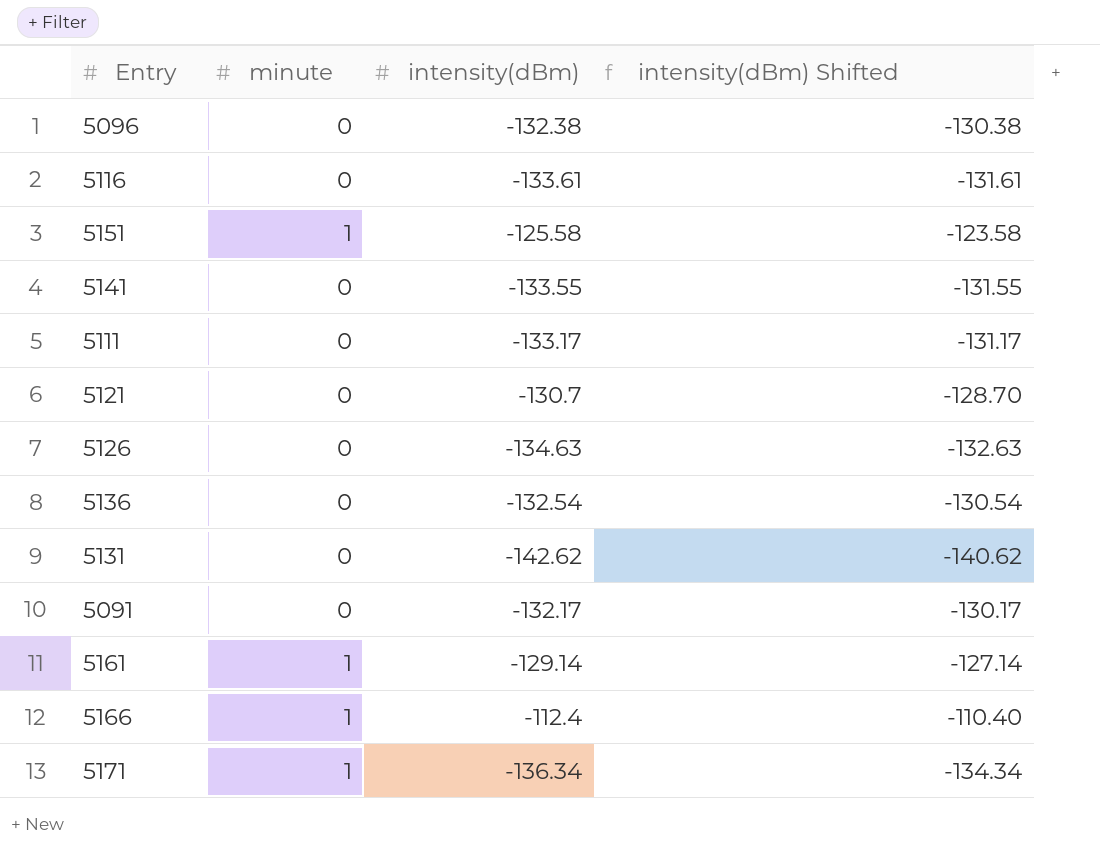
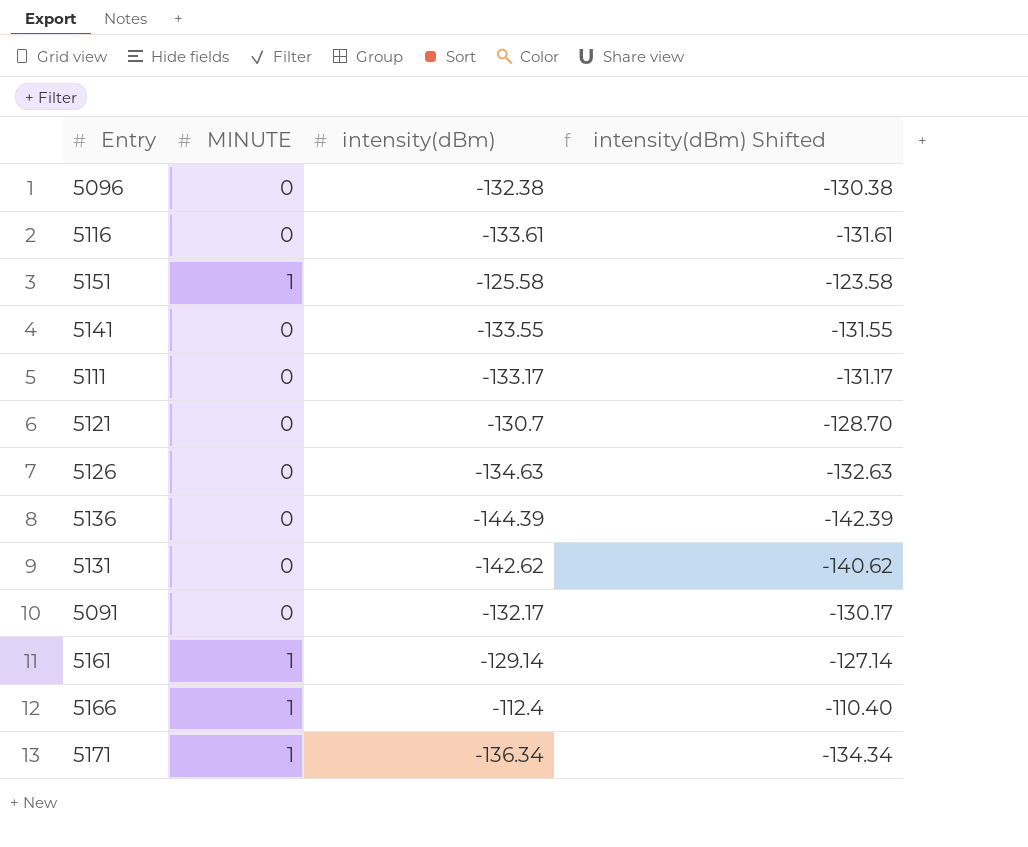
column name: minute -> MINUTE
5136 | intensity(dBm): -132.54 -> -144.39
5136 | intensity(dBm) Shifted: -130.54 -> -142.39

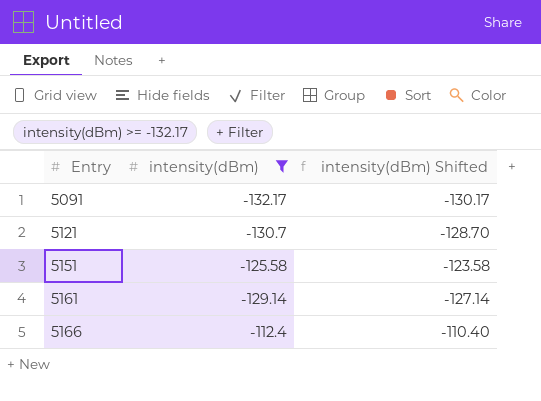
filter: none -> intensity(dBm) >= -132.17
row order: none -> Entry ascending
column MINUTE | position: 2 -> none

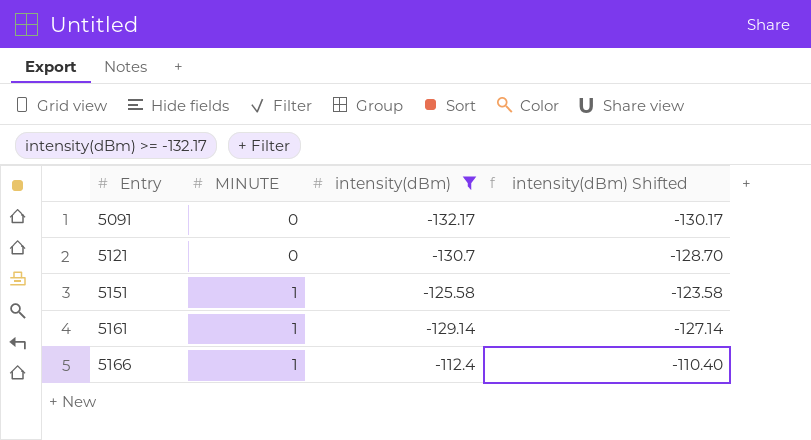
column MINUTE | position: none -> 2

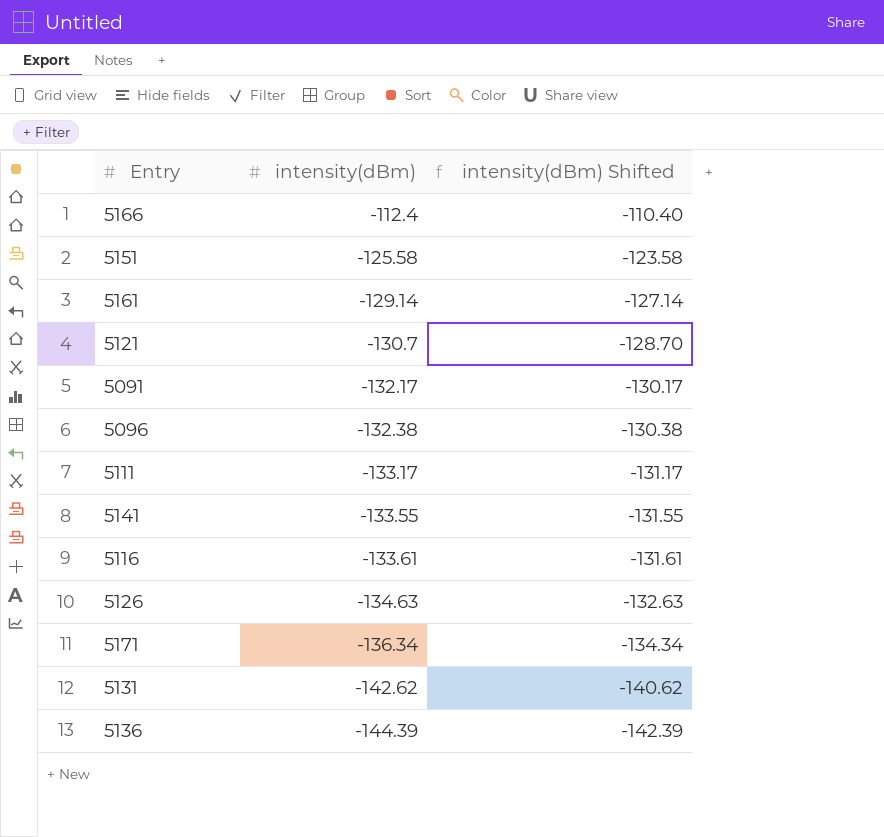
filter: intensity(dBm) >= -132.17 -> none
row order: Entry ascending -> intensity(dBm) descending
column MINUTE | position: 2 -> none

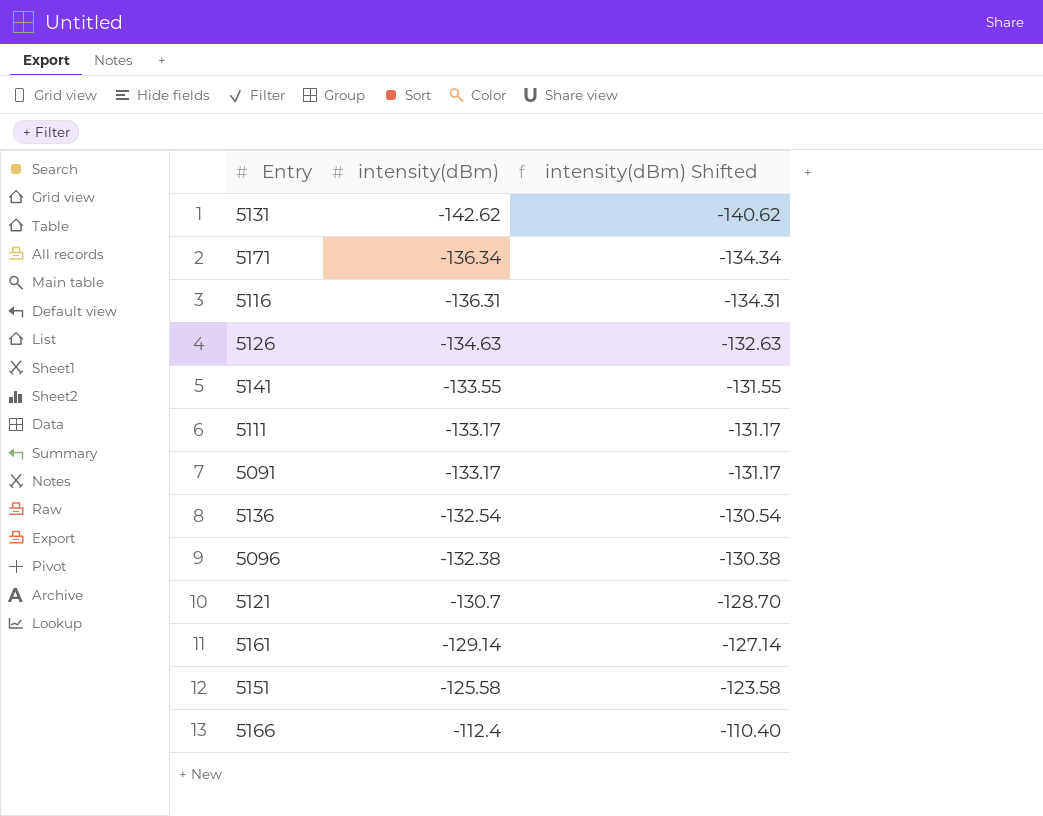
row order: intensity(dBm) descending -> intensity(dBm) ascending
5116 | intensity(dBm): -133.61 -> -136.31
5116 | intensity(dBm) Shifted: -131.61 -> -134.31
5091 | intensity(dBm): -132.17 -> -133.17
5091 | intensity(dBm) Shifted: -130.17 -> -131.17
5136 | intensity(dBm): -144.39 -> -132.54
5136 | intensity(dBm) Shifted: -142.39 -> -130.54

